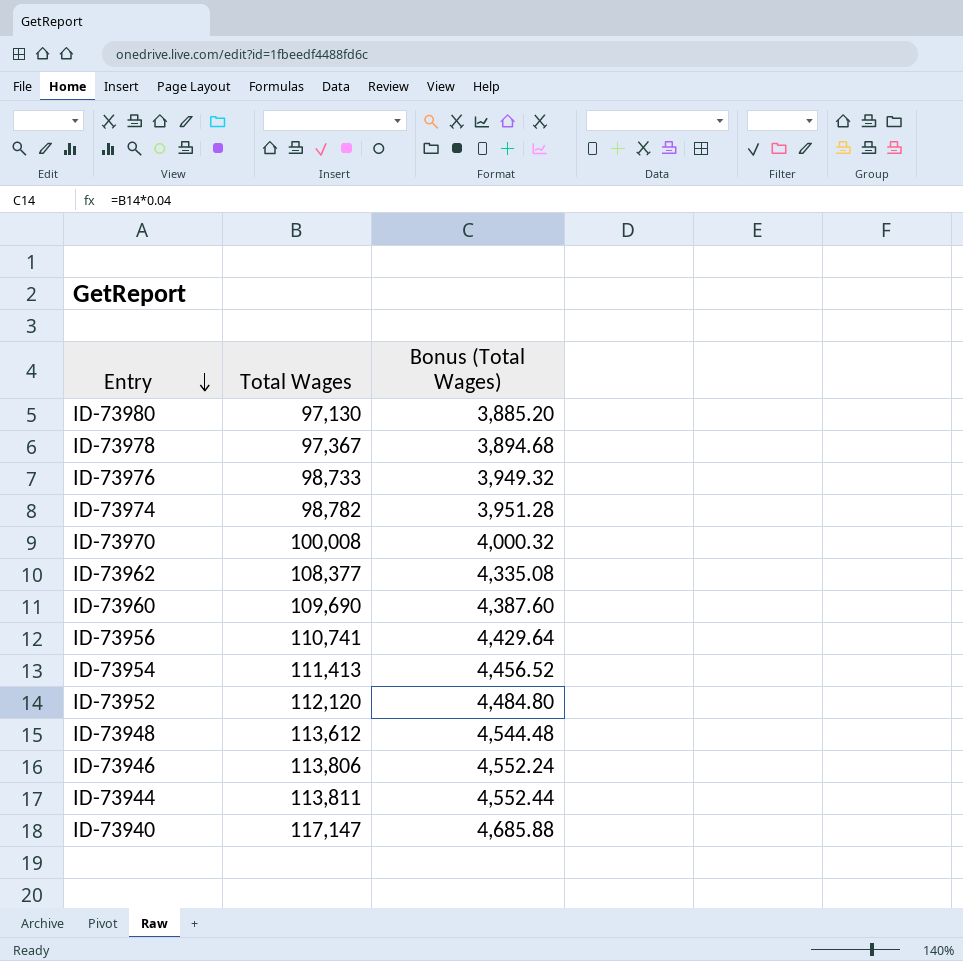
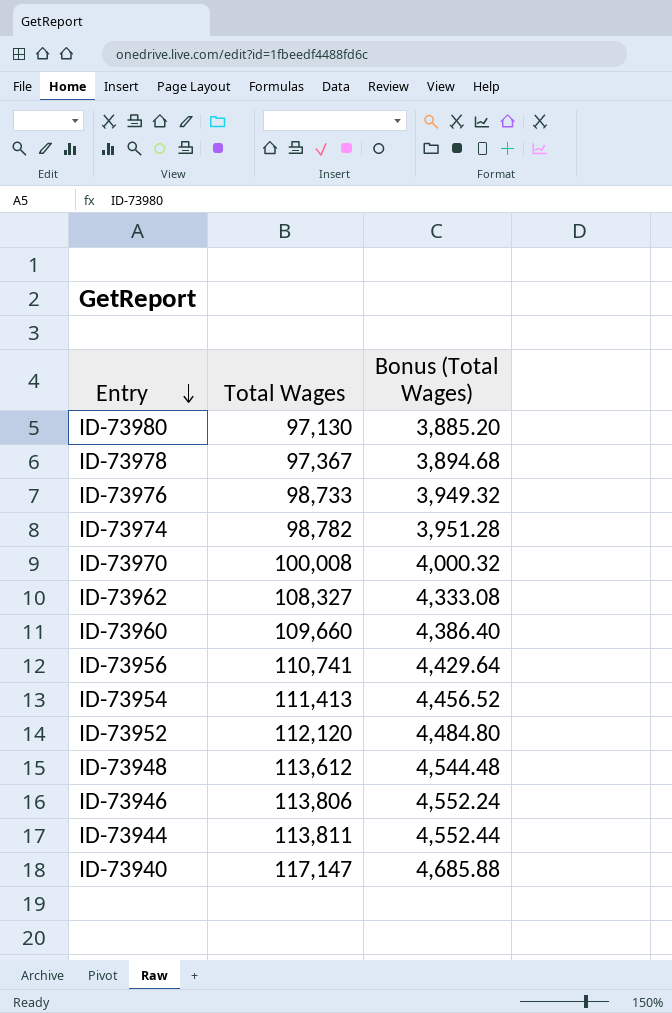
ID-73962 | Total Wages: 108,377 -> 108,327
ID-73962 | Bonus (Total Wages): 4,335.08 -> 4,333.08
ID-73960 | Total Wages: 109,690 -> 109,660
ID-73960 | Bonus (Total Wages): 4,387.60 -> 4,386.40

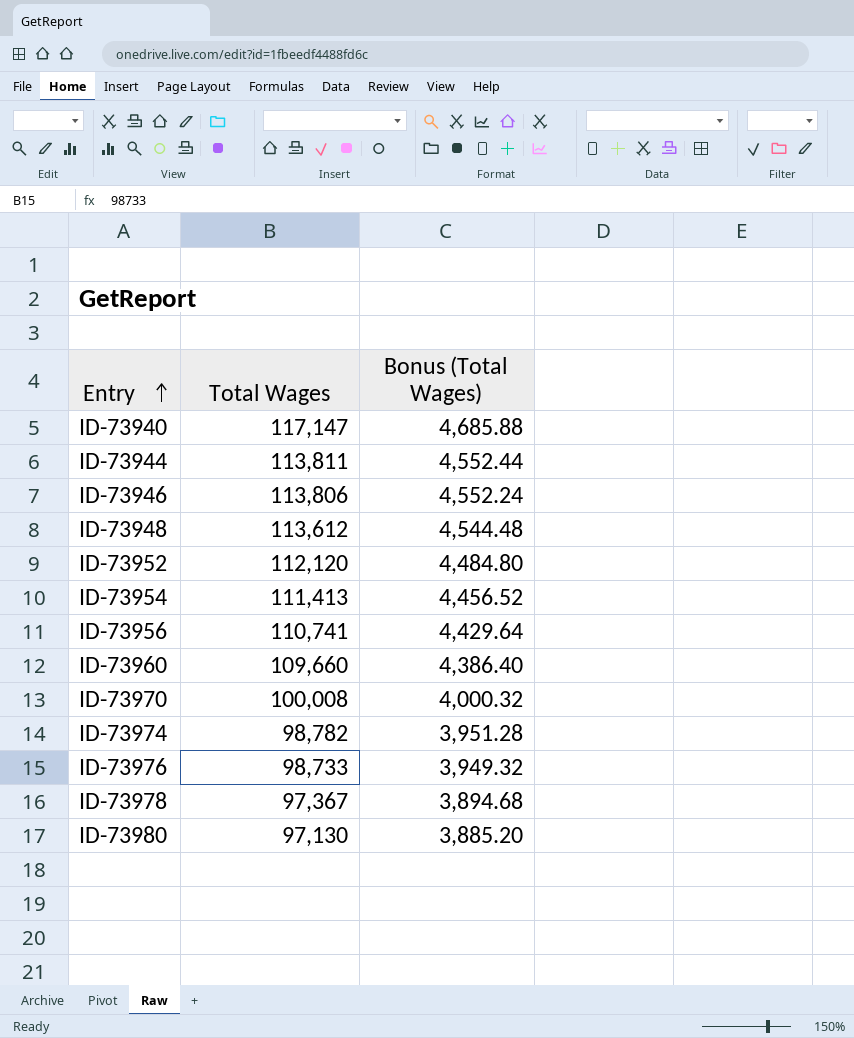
row order: Entry descending -> Entry ascending
row ID-73962: 108,327 | 4,333.08 -> none

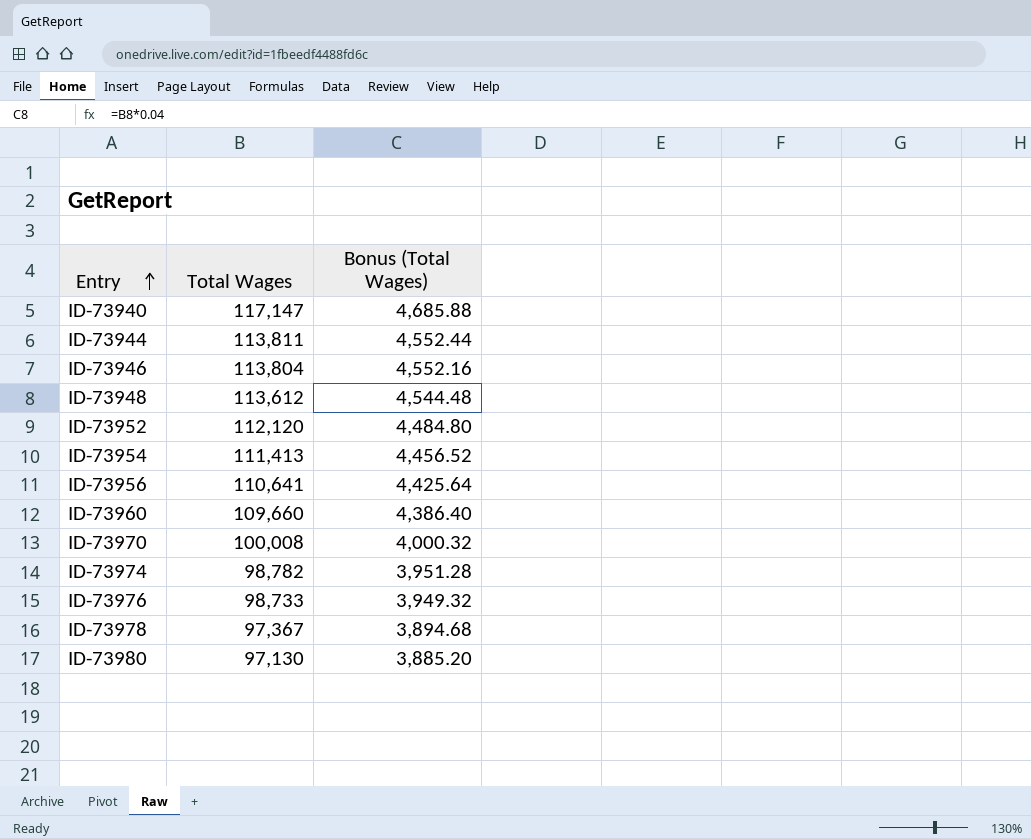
ID-73946 | Total Wages: 113,806 -> 113,804
ID-73946 | Bonus (Total Wages): 4,552.24 -> 4,552.16
ID-73956 | Total Wages: 110,741 -> 110,641
ID-73956 | Bonus (Total Wages): 4,429.64 -> 4,425.64

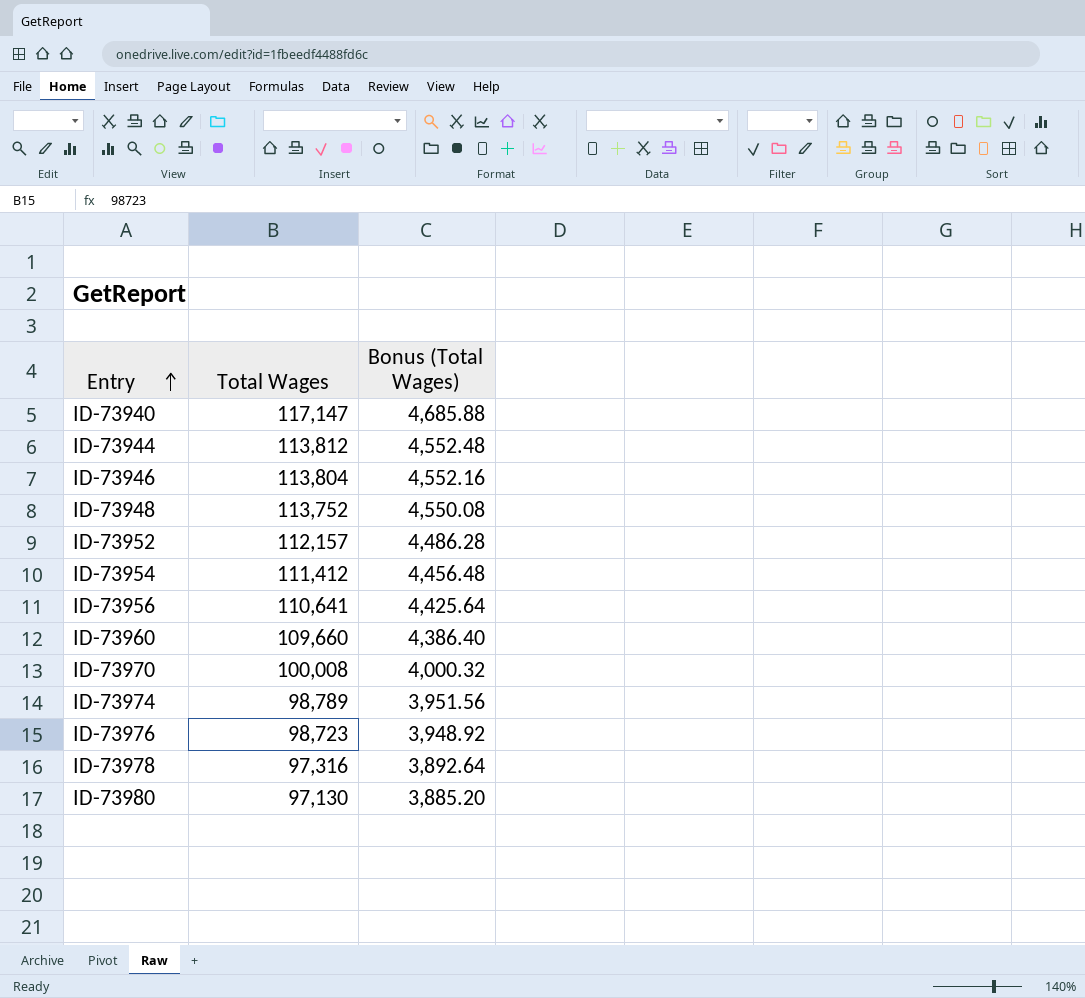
ID-73944 | Total Wages: 113,811 -> 113,812
ID-73944 | Bonus (Total Wages): 4,552.44 -> 4,552.48
ID-73948 | Total Wages: 113,612 -> 113,752
ID-73948 | Bonus (Total Wages): 4,544.48 -> 4,550.08
ID-73952 | Total Wages: 112,120 -> 112,157
ID-73952 | Bonus (Total Wages): 4,484.80 -> 4,486.28
ID-73954 | Total Wages: 111,413 -> 111,412
ID-73954 | Bonus (Total Wages): 4,456.52 -> 4,456.48
ID-73974 | Total Wages: 98,782 -> 98,789
ID-73974 | Bonus (Total Wages): 3,951.28 -> 3,951.56
ID-73976 | Total Wages: 98,733 -> 98,723
ID-73976 | Bonus (Total Wages): 3,949.32 -> 3,948.92
ID-73978 | Total Wages: 97,367 -> 97,316
ID-73978 | Bonus (Total Wages): 3,894.68 -> 3,892.64

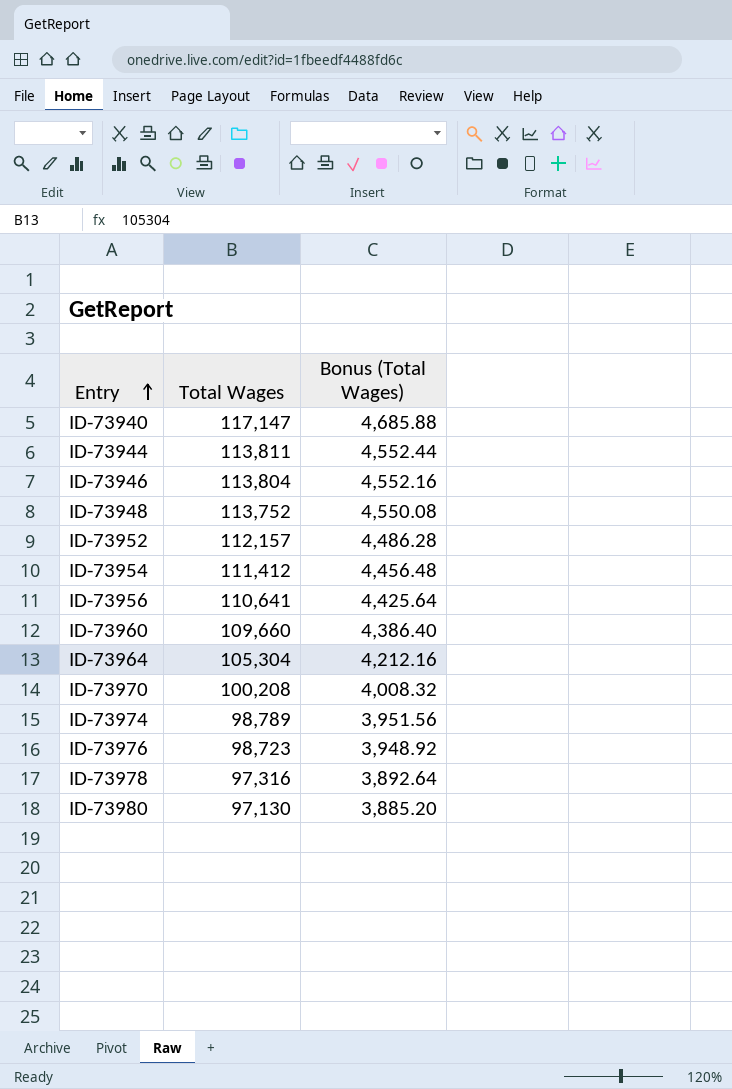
ID-73944 | Total Wages: 113,812 -> 113,811
ID-73944 | Bonus (Total Wages): 4,552.48 -> 4,552.44
row ID-73964: none -> 105,304 | 4,212.16
ID-73970 | Total Wages: 100,008 -> 100,208
ID-73970 | Bonus (Total Wages): 4,000.32 -> 4,008.32

